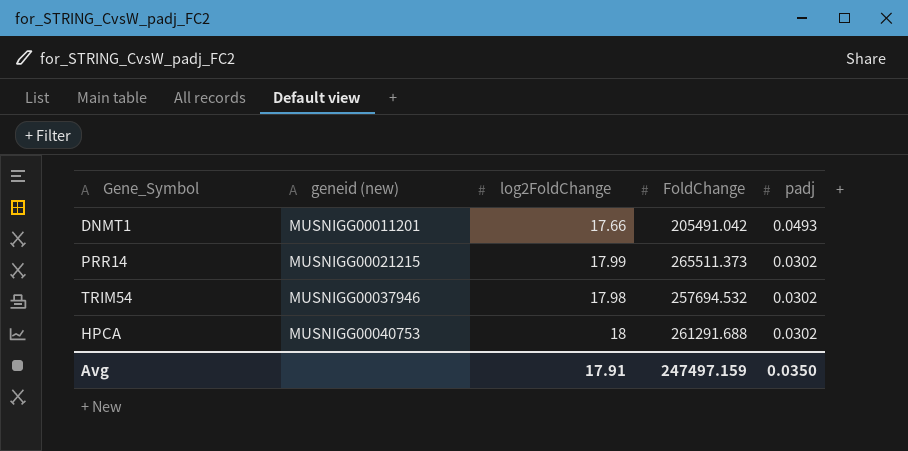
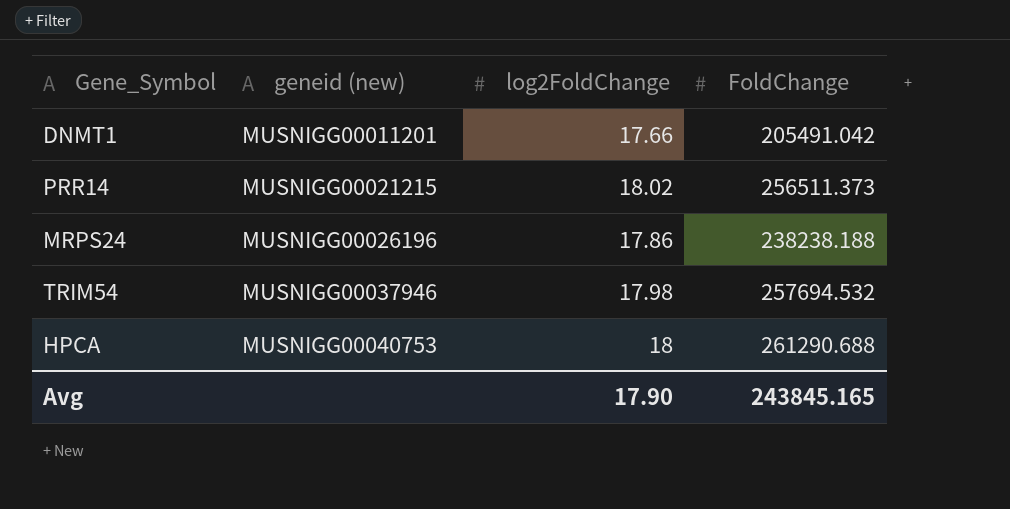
column padj | position: 5 -> none
PRR14 | log2FoldChange: 17.99 -> 18.02
PRR14 | FoldChange: 265511.373 -> 256511.373
row MRPS24: none -> MUSNIGG00026196 | 17.86 | 238238.188
HPCA | FoldChange: 261291.688 -> 261290.688
Avg | log2FoldChange: 17.91 -> 17.90
Avg | FoldChange: 247497.159 -> 243845.165

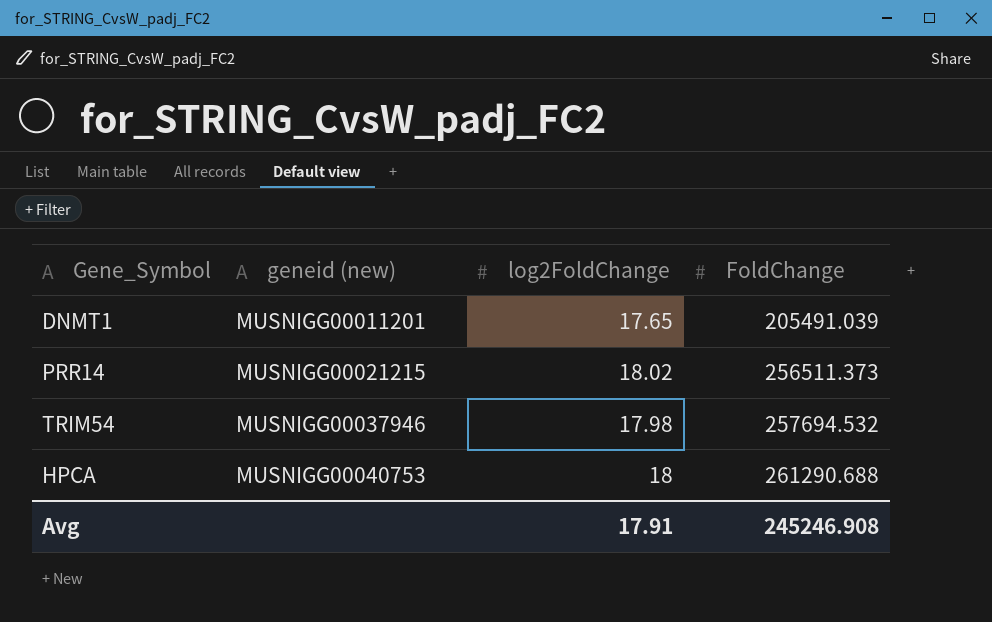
row MRPS24: MUSNIGG00026196 | 17.86 | 238238.188 -> none
DNMT1 | log2FoldChange: 17.66 -> 17.65
DNMT1 | FoldChange: 205491.042 -> 205491.039
Avg | log2FoldChange: 17.90 -> 17.91
Avg | FoldChange: 243845.165 -> 245246.908

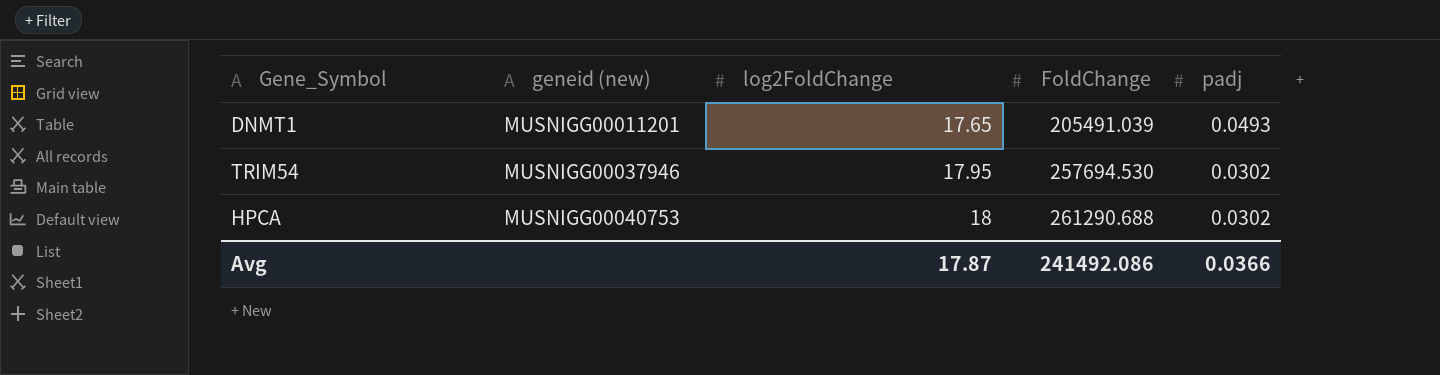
column padj | position: none -> 5
row PRR14: MUSNIGG00021215 | 18.02 | 256511.373 -> none
TRIM54 | log2FoldChange: 17.98 -> 17.95
TRIM54 | FoldChange: 257694.532 -> 257694.530
Avg | log2FoldChange: 17.91 -> 17.87
Avg | FoldChange: 245246.908 -> 241492.086

